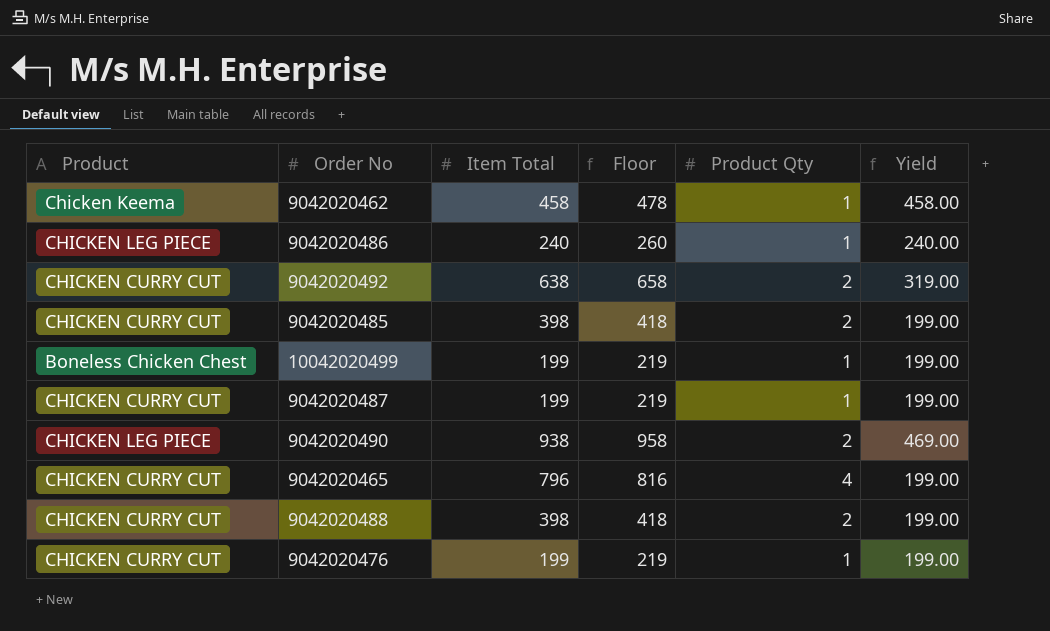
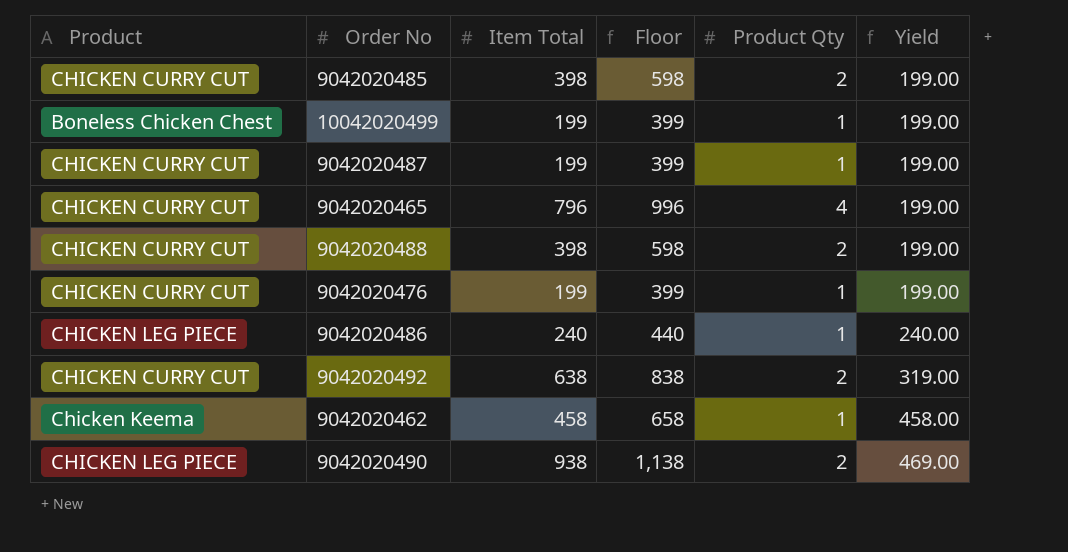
row order: none -> Yield ascending
column Floor | formula: [Item Total] + 20 -> [Item Total] + 200

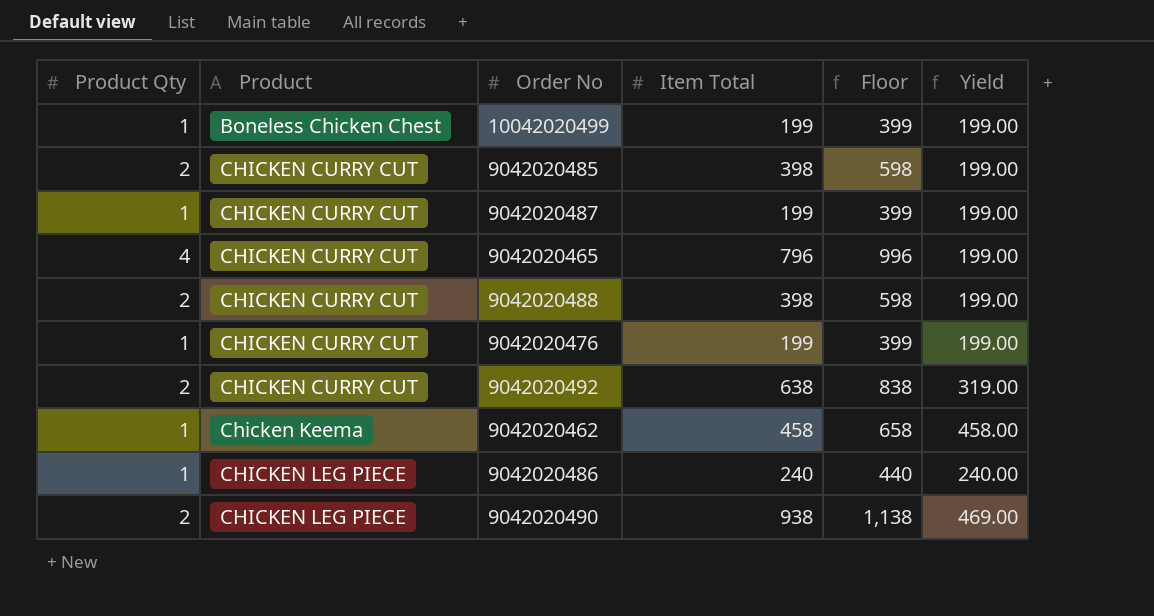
row order: Yield ascending -> Product ascending
column Product Qty | position: 5 -> 1

